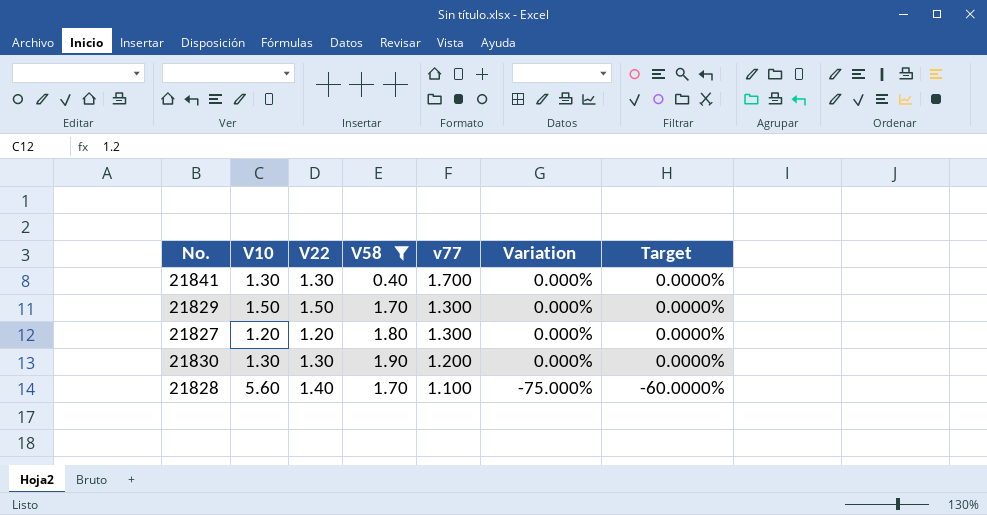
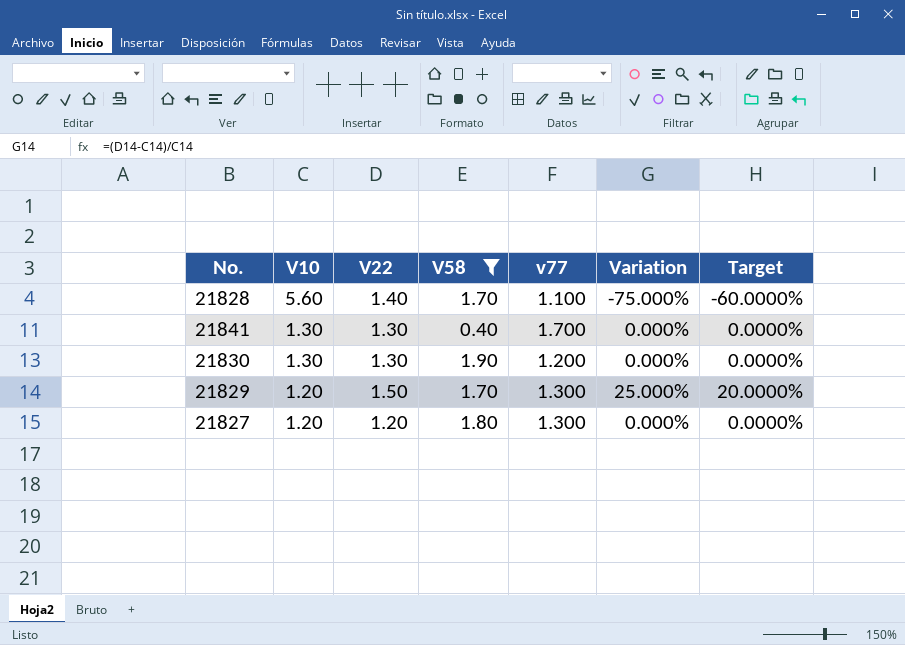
row order: v77 descending -> V10 descending
21829 | V10: 1.50 -> 1.20
21829 | Variation: 0.000% -> 25.000%
21829 | Target: 0.0000% -> 20.0000%

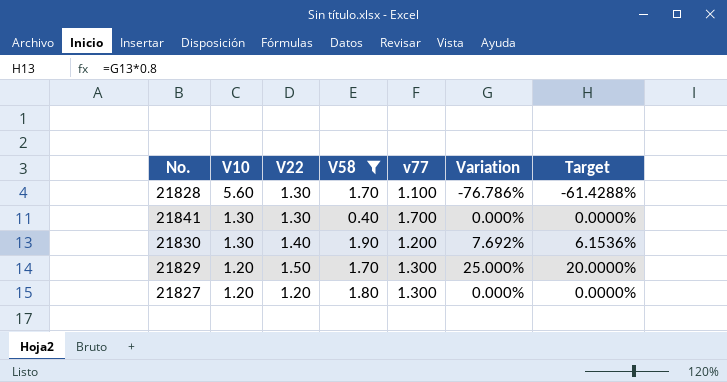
21828 | V22: 1.40 -> 1.30
21828 | Variation: -75.000% -> -76.786%
21828 | Target: -60.0000% -> -61.4288%
21830 | V22: 1.30 -> 1.40
21830 | Variation: 0.000% -> 7.692%
21830 | Target: 0.0000% -> 6.1536%

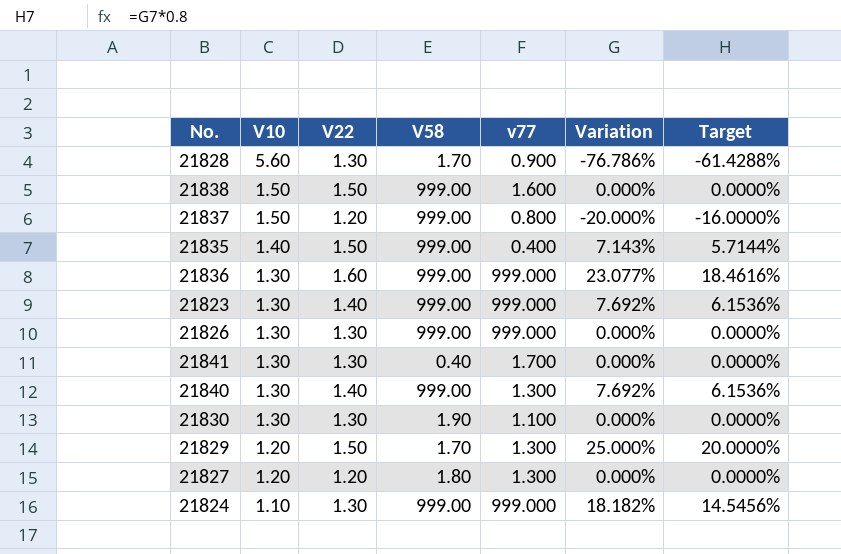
filter: V58 != 999.00 -> none
21828 | v77: 1.100 -> 0.900
21830 | V22: 1.40 -> 1.30
21830 | v77: 1.200 -> 1.100
21830 | Variation: 7.692% -> 0.000%
21830 | Target: 6.1536% -> 0.0000%

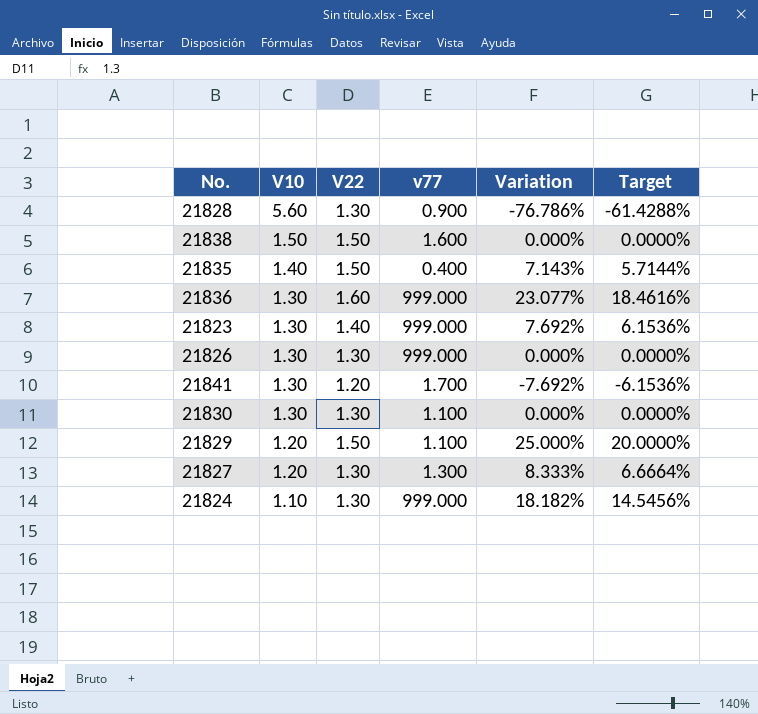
column V58 | position: 4 -> none
row 21837: 1.50 | 1.20 | 999.00 | 0.800 | -20.000% | -16.0000% -> none
row 21840: 1.30 | 1.40 | 999.00 | 1.300 | 7.692% | 6.1536% -> none
21841 | V22: 1.30 -> 1.20
21841 | Variation: 0.000% -> -7.692%
21841 | Target: 0.0000% -> -6.1536%
21829 | v77: 1.300 -> 1.100
21827 | V22: 1.20 -> 1.30
21827 | Variation: 0.000% -> 8.333%
21827 | Target: 0.0000% -> 6.6664%

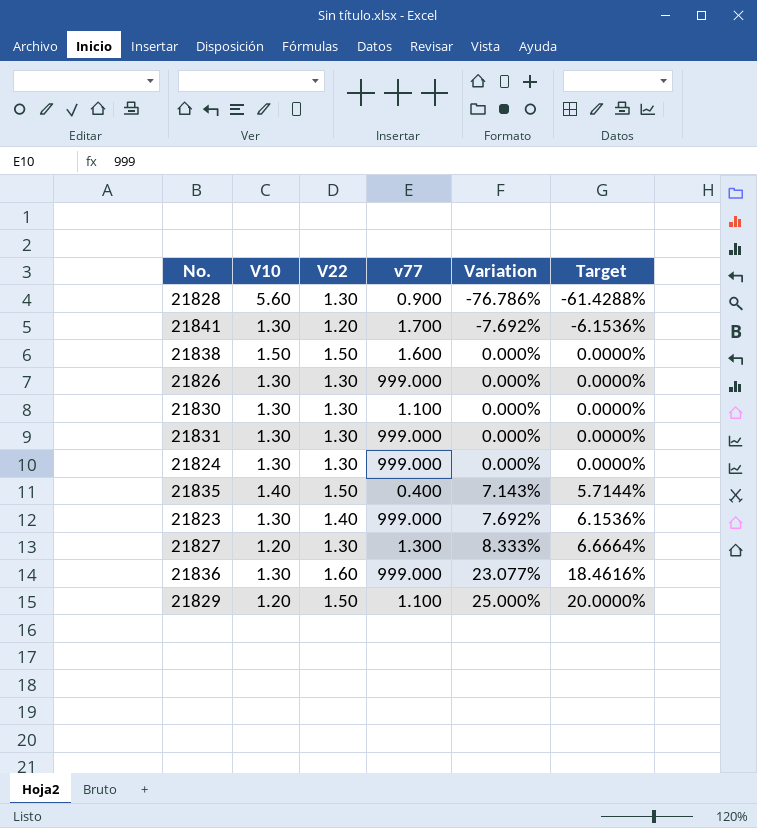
row order: V10 descending -> Variation ascending
row 21831: none -> 1.30 | 1.30 | 999.000 | 0.000% | 0.0000%
21824 | V10: 1.10 -> 1.30
21824 | Variation: 18.182% -> 0.000%
21824 | Target: 14.5456% -> 0.0000%

